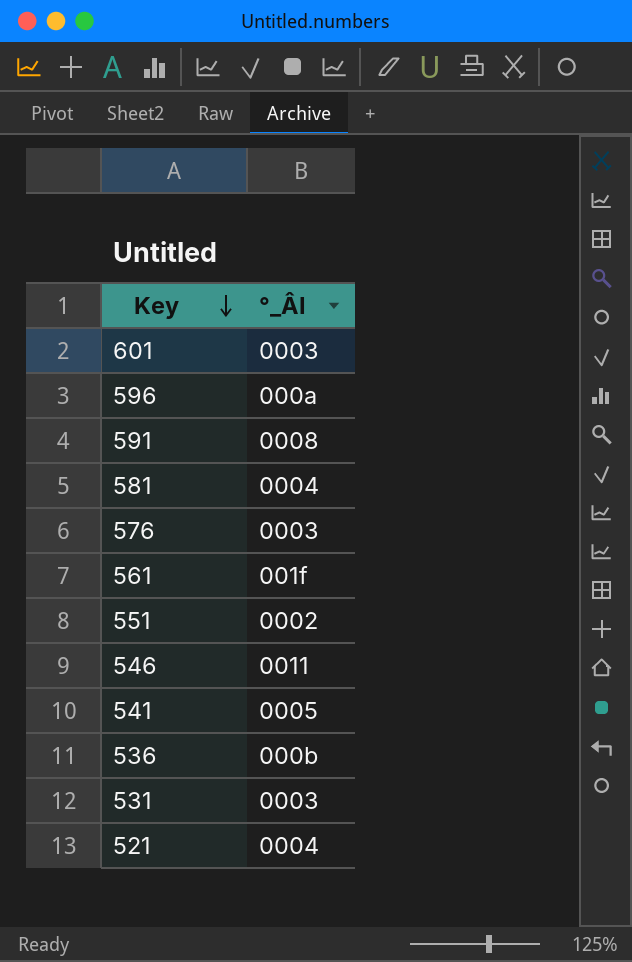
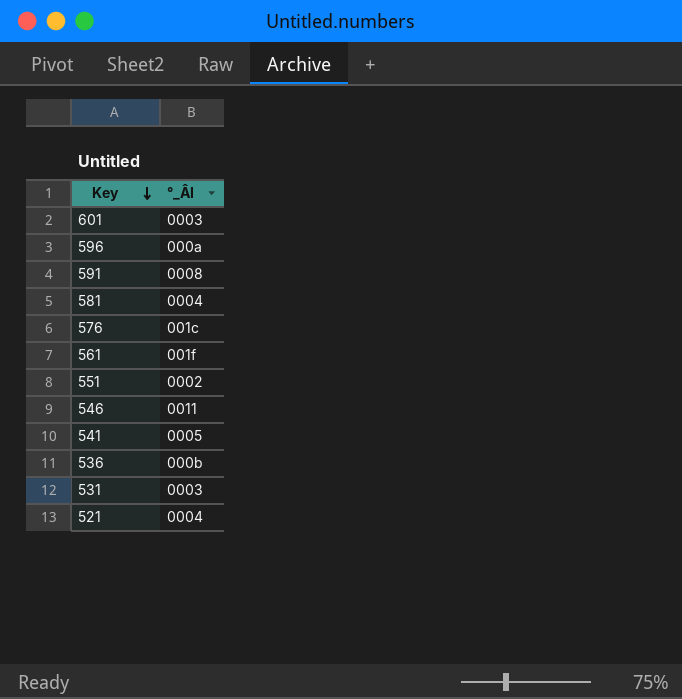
576 | °_ÂI: 0003 -> 001c

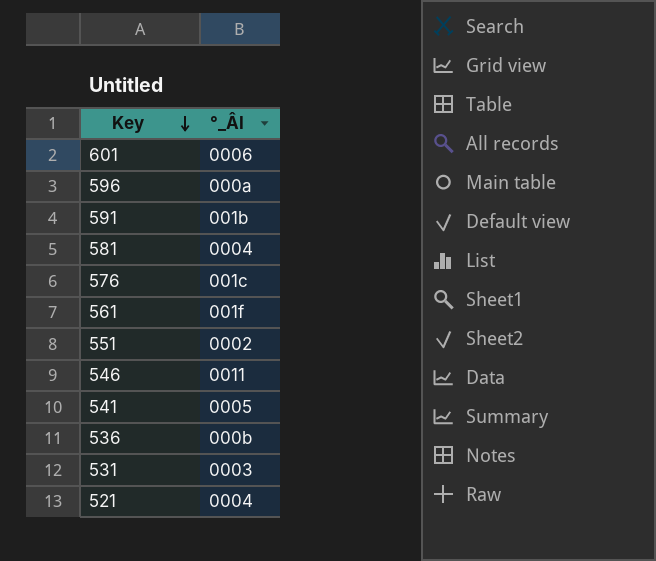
601 | °_ÂI: 0003 -> 0006
591 | °_ÂI: 0008 -> 001b

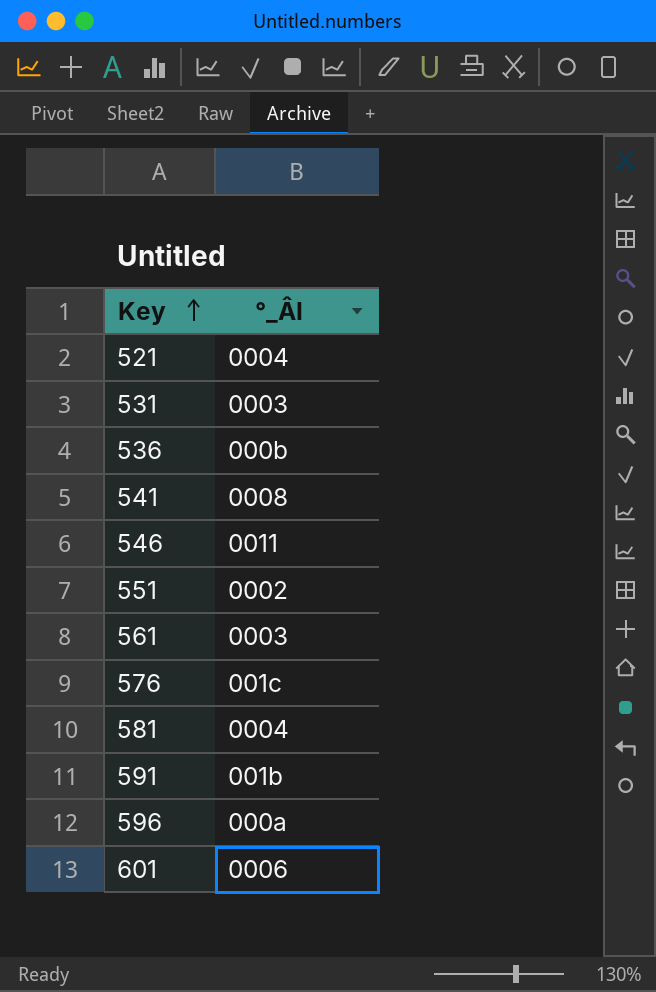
row order: Key descending -> Key ascending
541 | °_ÂI: 0005 -> 0008
561 | °_ÂI: 001f -> 0003

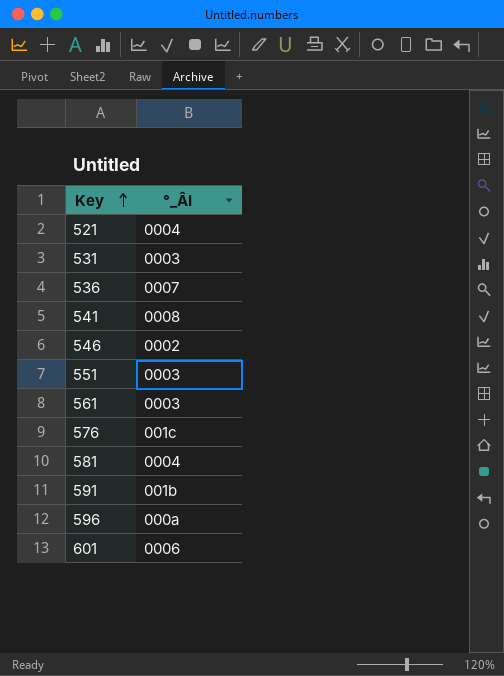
536 | °_ÂI: 000b -> 0007
546 | °_ÂI: 0011 -> 0002
551 | °_ÂI: 0002 -> 0003

